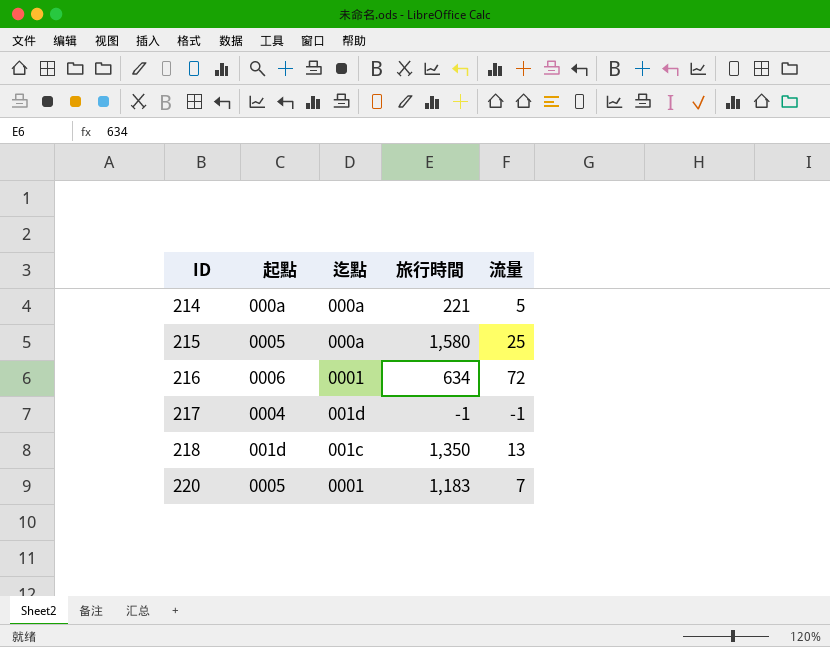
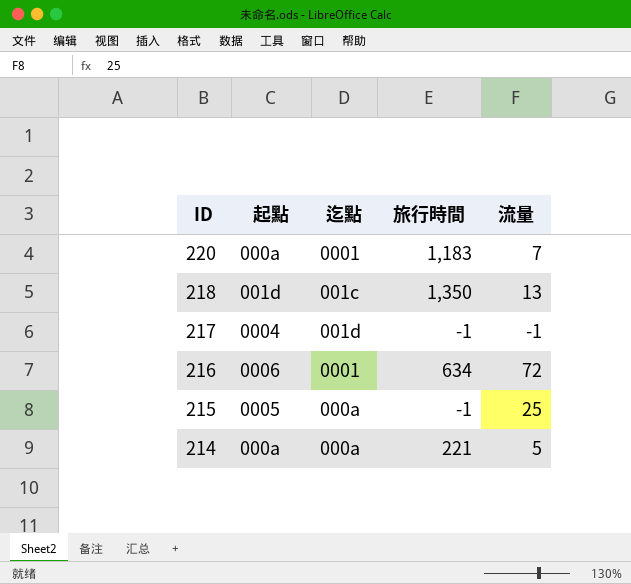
row order: ID ascending -> ID descending
220 | 起點: 0005 -> 000a
215 | 旅行時間: 1,580 -> -1

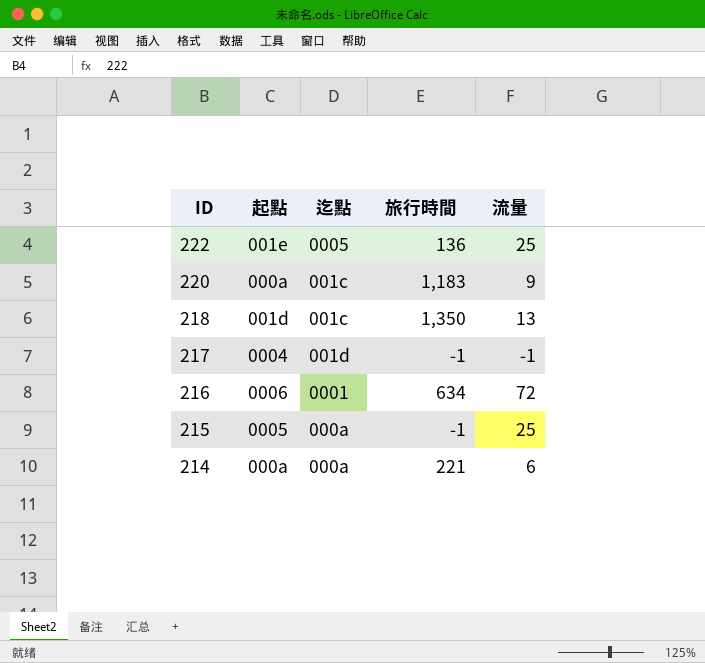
row 222: none -> 001e | 0005 | 136 | 25
220 | 迄點: 0001 -> 001c
220 | 流量: 7 -> 9
214 | 流量: 5 -> 6

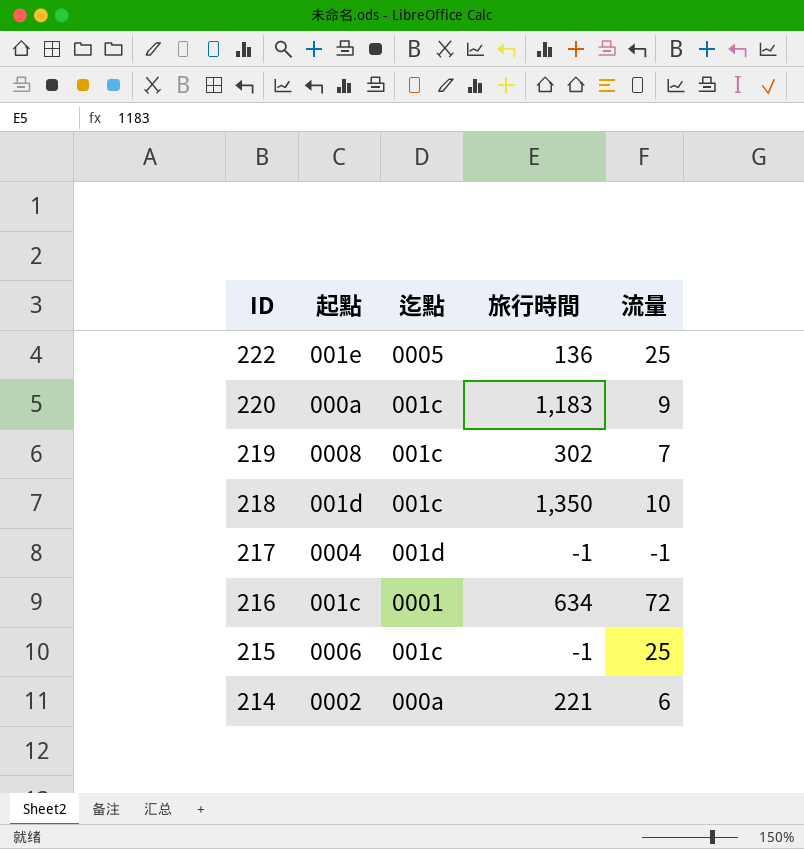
row 219: none -> 0008 | 001c | 302 | 7
218 | 流量: 13 -> 10
216 | 起點: 0006 -> 001c
215 | 起點: 0005 -> 0006
215 | 迄點: 000a -> 001c
214 | 起點: 000a -> 0002

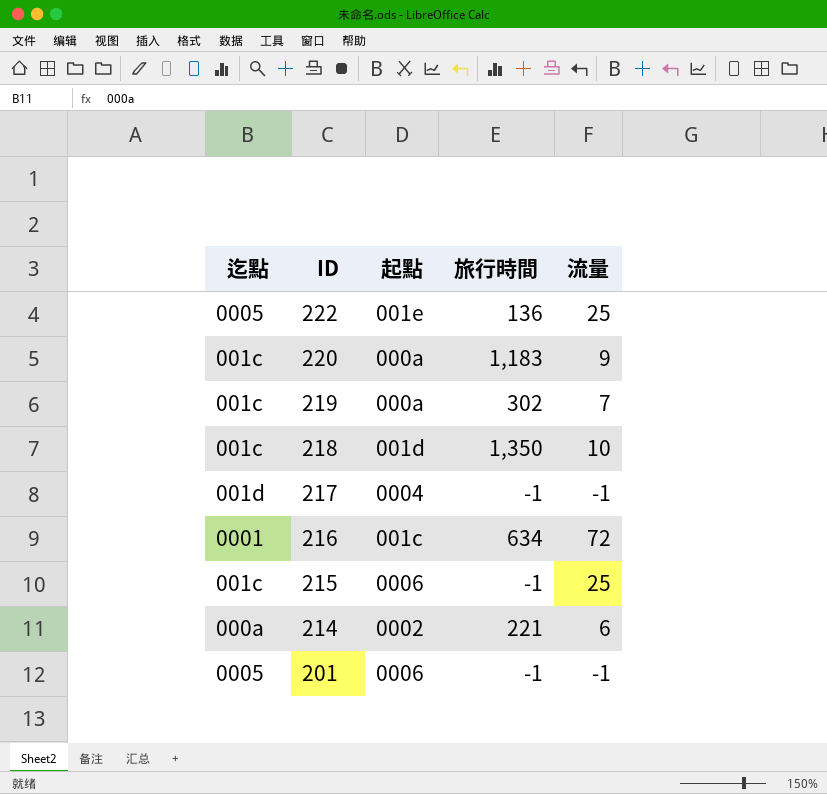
column 迄點 | position: 3 -> 1
219 | 起點: 0008 -> 000a
row 201: none -> 0005 | 0006 | -1 | -1

